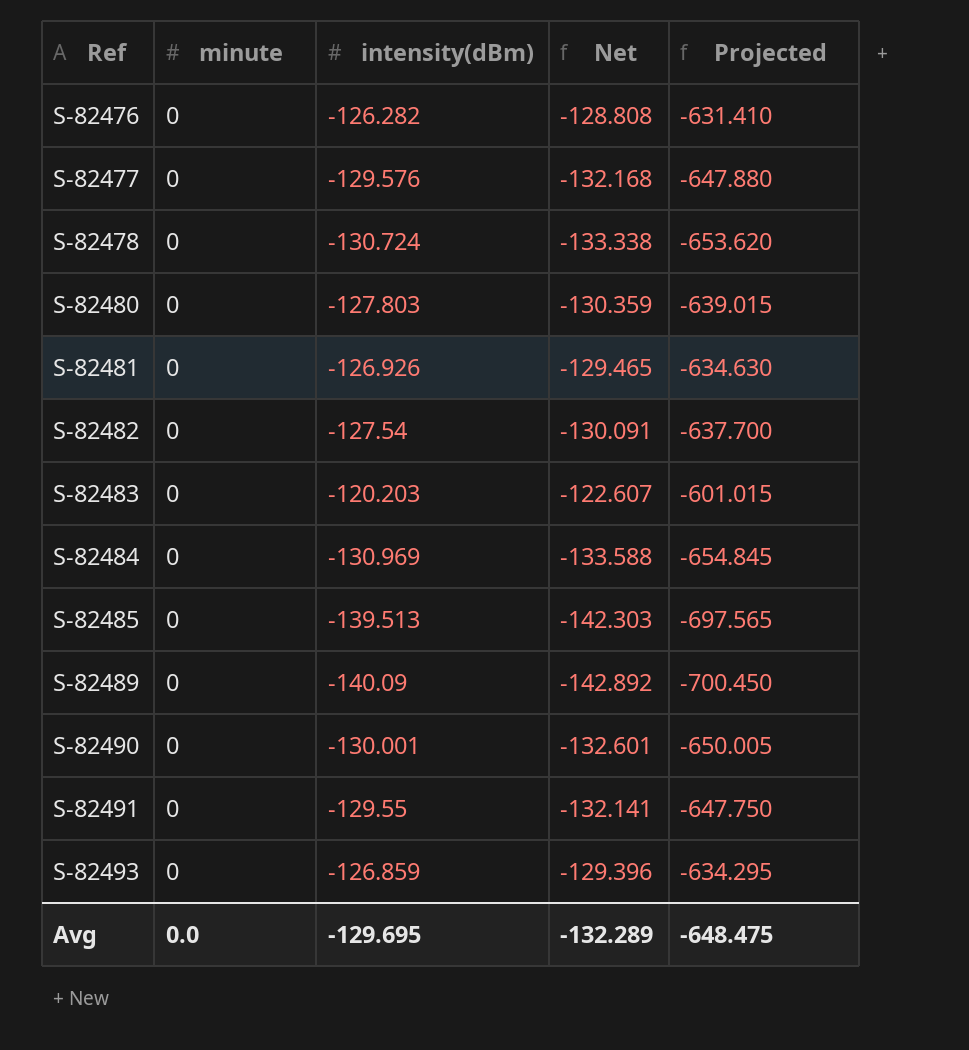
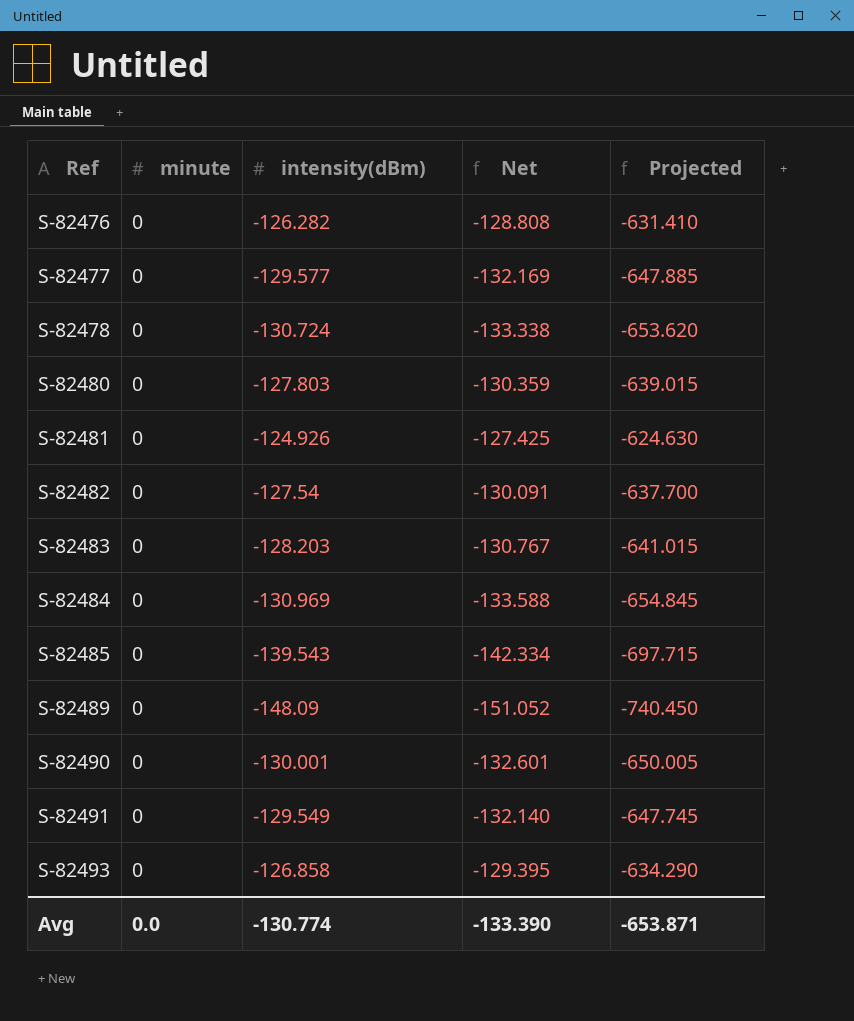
S-82477 | intensity(dBm): -129.576 -> -129.577
S-82477 | Net: -132.168 -> -132.169
S-82477 | Projected: -647.880 -> -647.885
S-82481 | intensity(dBm): -126.926 -> -124.926
S-82481 | Net: -129.465 -> -127.425
S-82481 | Projected: -634.630 -> -624.630
S-82483 | intensity(dBm): -120.203 -> -128.203
S-82483 | Net: -122.607 -> -130.767
S-82483 | Projected: -601.015 -> -641.015
S-82485 | intensity(dBm): -139.513 -> -139.543
S-82485 | Net: -142.303 -> -142.334
S-82485 | Projected: -697.565 -> -697.715
S-82489 | intensity(dBm): -140.09 -> -148.09
S-82489 | Net: -142.892 -> -151.052
S-82489 | Projected: -700.450 -> -740.450
S-82491 | intensity(dBm): -129.55 -> -129.549
S-82491 | Net: -132.141 -> -132.140
S-82491 | Projected: -647.750 -> -647.745
S-82493 | intensity(dBm): -126.859 -> -126.858
S-82493 | Net: -129.396 -> -129.395
S-82493 | Projected: -634.295 -> -634.290
Avg | intensity(dBm): -129.695 -> -130.774
Avg | Net: -132.289 -> -133.390
Avg | Projected: -648.475 -> -653.871

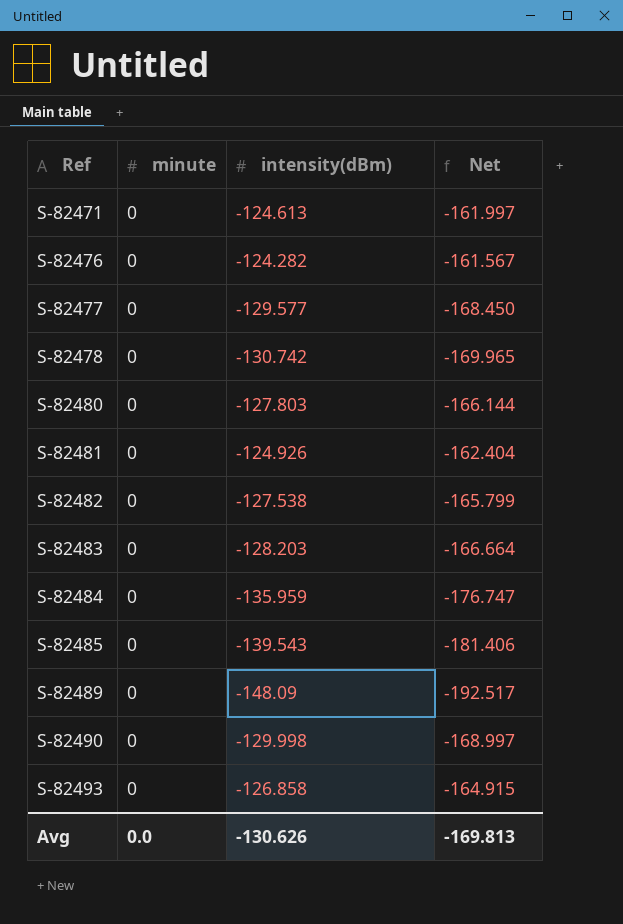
column Projected | formula: [intensity(dBm)] * 5 -> none
column Net | formula: [intensity(dBm)] * 1.02 -> [intensity(dBm)] * 1.3
row S-82491: 0 | -129.549 | -132.140 | -647.745 -> none
row S-82471: none -> 0 | -124.613 | -161.997
S-82476 | intensity(dBm): -126.282 -> -124.282
S-82478 | intensity(dBm): -130.724 -> -130.742
S-82482 | intensity(dBm): -127.54 -> -127.538
S-82484 | intensity(dBm): -130.969 -> -135.959
S-82490 | intensity(dBm): -130.001 -> -129.998
Avg | intensity(dBm): -130.774 -> -130.626
Avg | Net: -133.390 -> -169.813

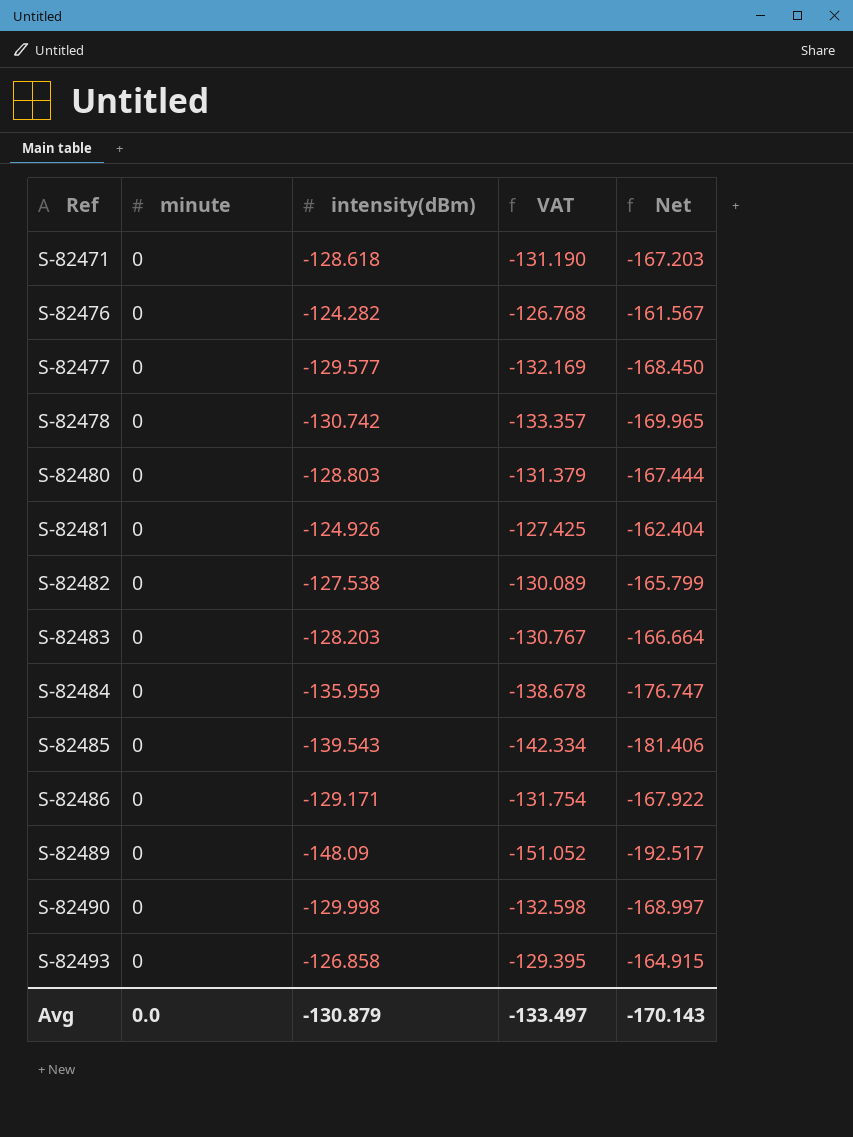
column VAT | formula: none -> [intensity(dBm)] * 1.02
S-82471 | intensity(dBm): -124.613 -> -128.618
S-82471 | Net: -161.997 -> -167.203
S-82480 | intensity(dBm): -127.803 -> -128.803
S-82480 | Net: -166.144 -> -167.444
row S-82486: none -> 0 | -129.171 | -131.754 | -167.922
Avg | intensity(dBm): -130.626 -> -130.879
Avg | Net: -169.813 -> -170.143

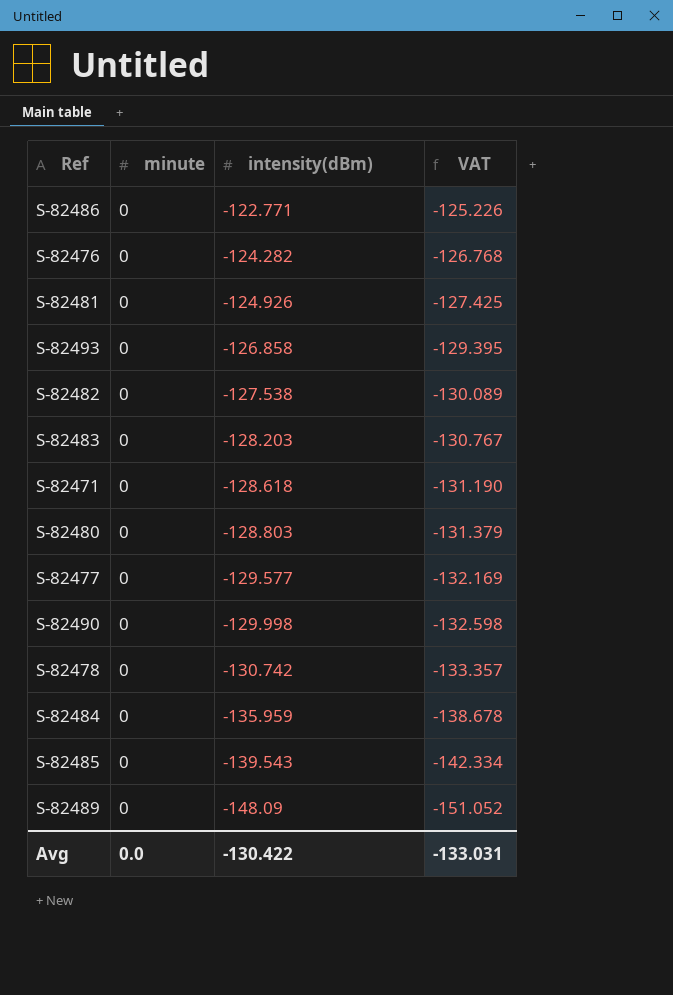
row order: Ref ascending -> intensity(dBm) descending
column Net | formula: [intensity(dBm)] * 1.3 -> none
S-82486 | intensity(dBm): -129.171 -> -122.771
S-82486 | VAT: -131.754 -> -125.226
Avg | intensity(dBm): -130.879 -> -130.422
Avg | VAT: -133.497 -> -133.031

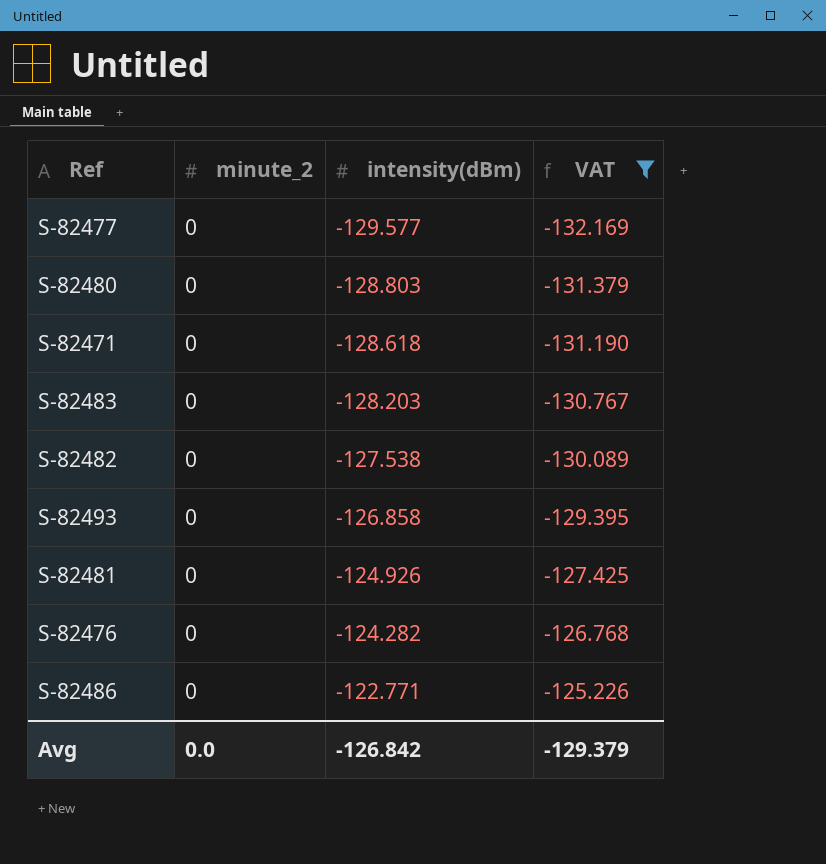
filter: none -> VAT >= -132.169
row order: intensity(dBm) descending -> intensity(dBm) ascending
column name: minute -> minute_2
Avg | intensity(dBm): -130.422 -> -126.842
Avg | VAT: -133.031 -> -129.379

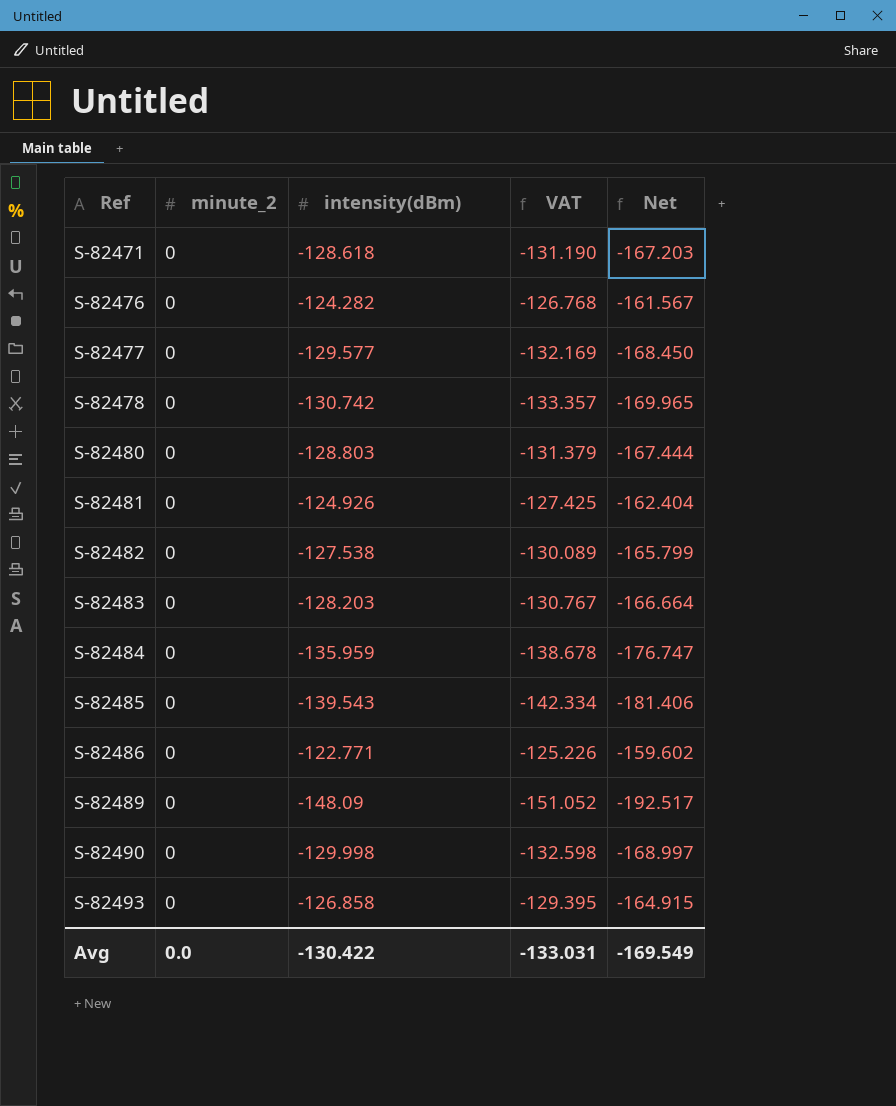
filter: VAT >= -132.169 -> none
row order: intensity(dBm) ascending -> Ref ascending
column Net | formula: none -> [intensity(dBm)] * 1.3
Avg | intensity(dBm): -126.842 -> -130.422
Avg | VAT: -129.379 -> -133.031

